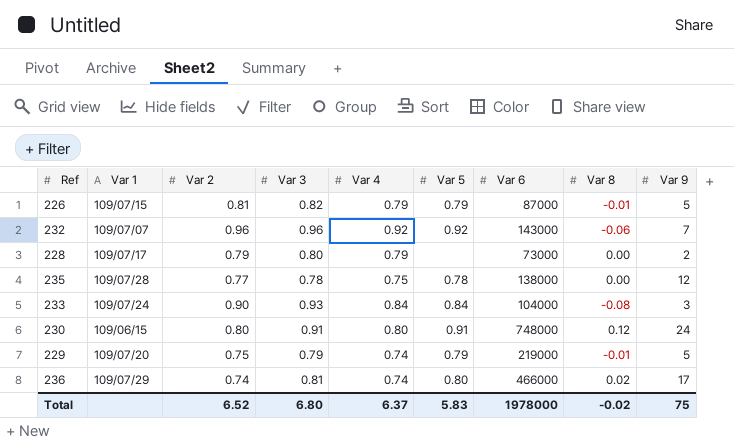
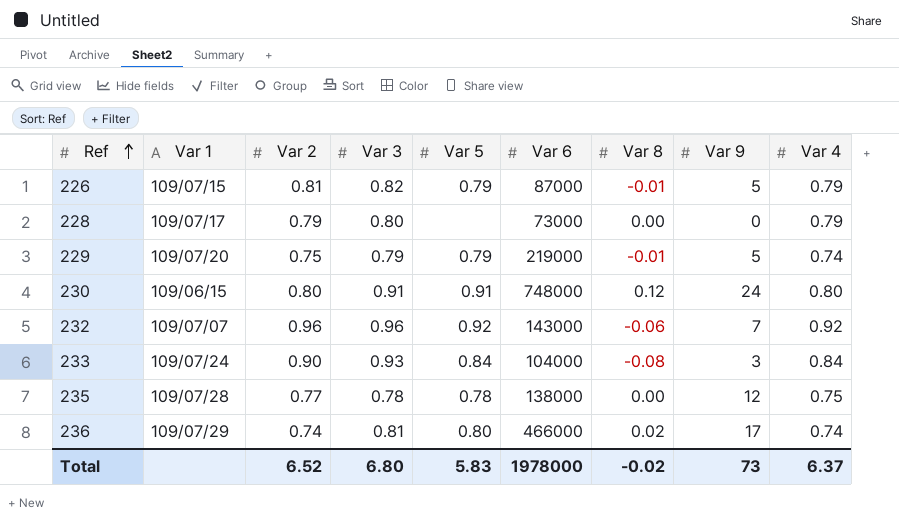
row order: none -> Ref ascending
column Var 4 | position: 5 -> 9
228 | Var 9: 2 -> 0
Total | Var 9: 75 -> 73

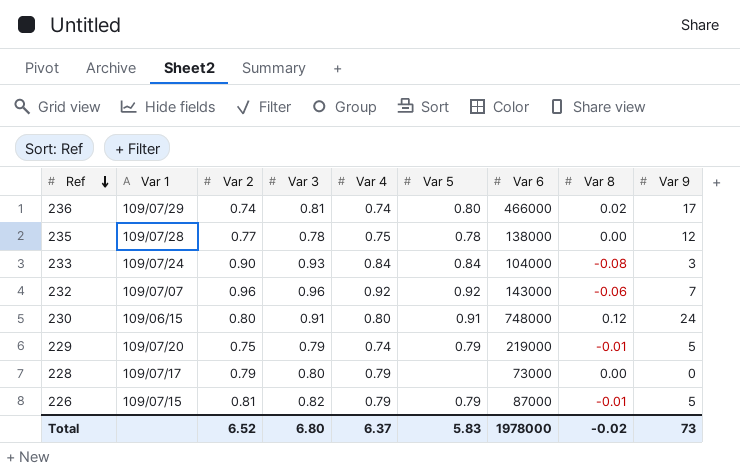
row order: Ref ascending -> Ref descending
column Var 4 | position: 9 -> 5

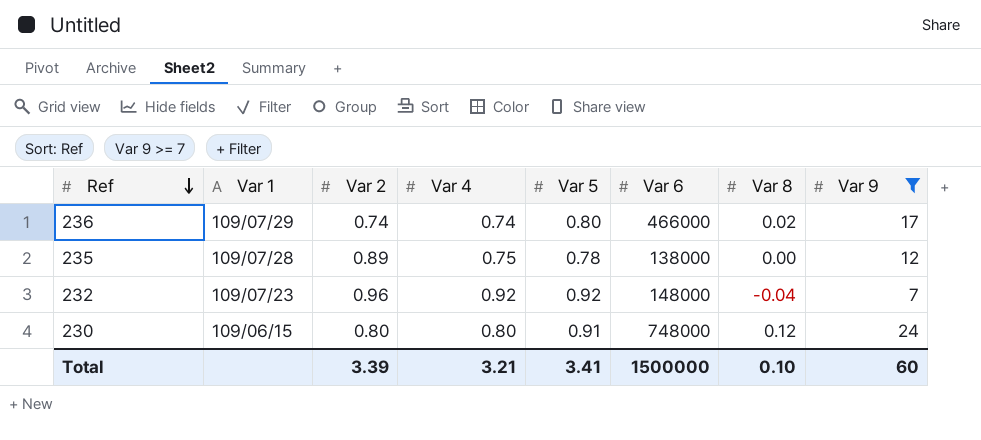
filter: none -> Var 9 >= 7
column Var 3 | position: 4 -> none
235 | Var 2: 0.77 -> 0.89
232 | Var 1: 109/07/07 -> 109/07/23
232 | Var 6: 143000 -> 148000
232 | Var 8: -0.06 -> -0.04
Total | Var 2: 6.52 -> 3.39
Total | Var 4: 6.37 -> 3.21
Total | Var 5: 5.83 -> 3.41
Total | Var 6: 1978000 -> 1500000
Total | Var 8: -0.02 -> 0.10
Total | Var 9: 73 -> 60

